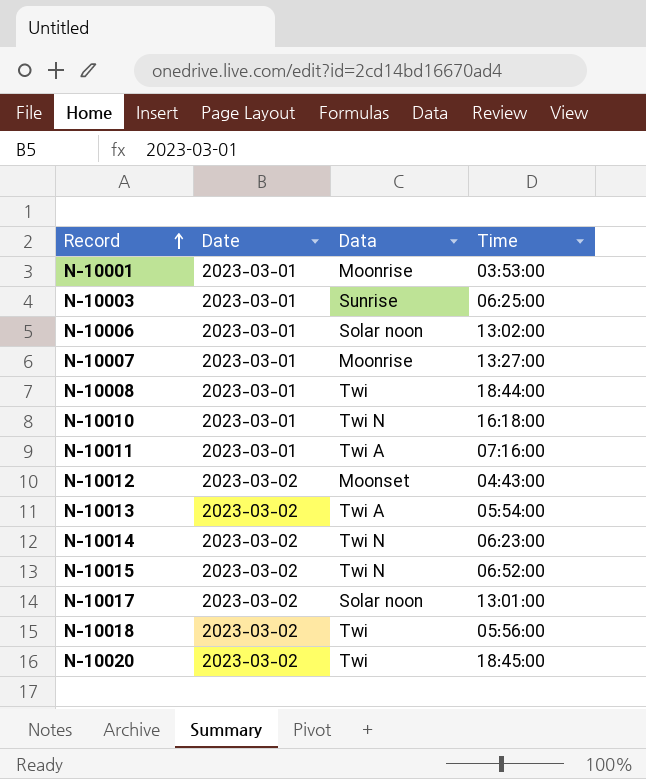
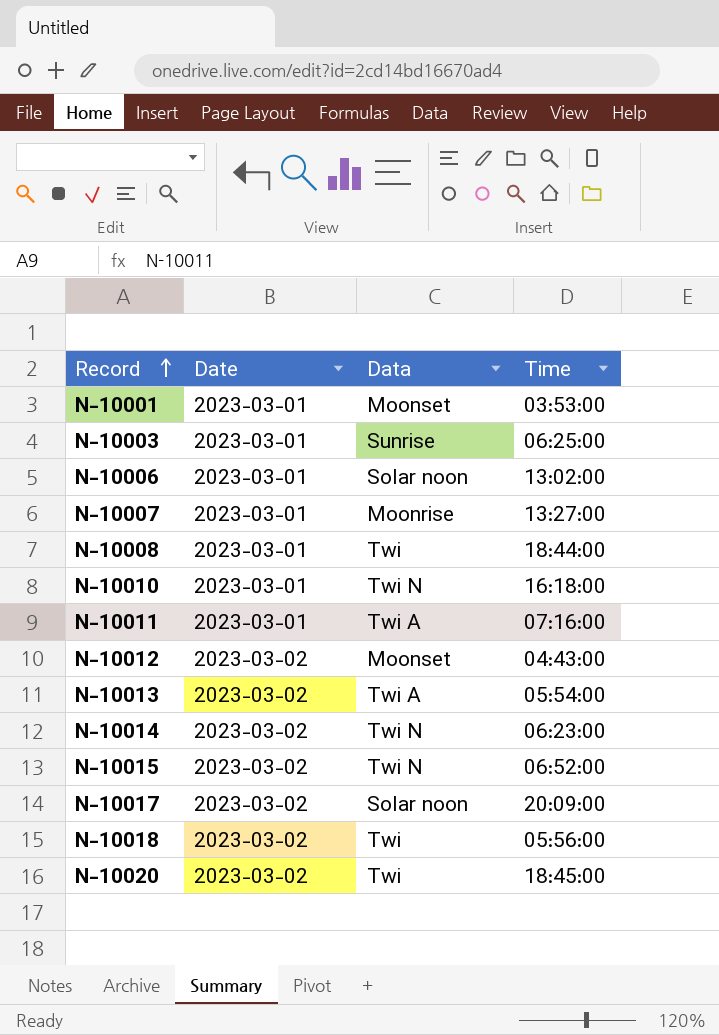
N-10001 | Data: Moonrise -> Moonset
N-10017 | Time: 13:01:00 -> 20:09:00

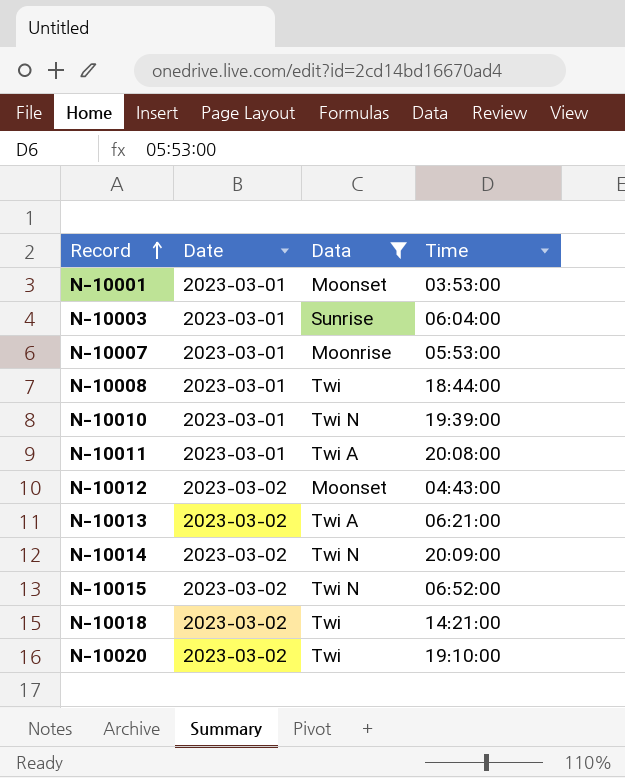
filter: none -> Data != Solar noon
N-10003 | Time: 06:25:00 -> 06:04:00
N-10007 | Time: 13:27:00 -> 05:53:00
N-10010 | Time: 16:18:00 -> 19:39:00
N-10011 | Time: 07:16:00 -> 20:08:00
N-10013 | Time: 05:54:00 -> 06:21:00
N-10014 | Time: 06:23:00 -> 20:09:00
N-10018 | Time: 05:56:00 -> 14:21:00
N-10020 | Time: 18:45:00 -> 19:10:00

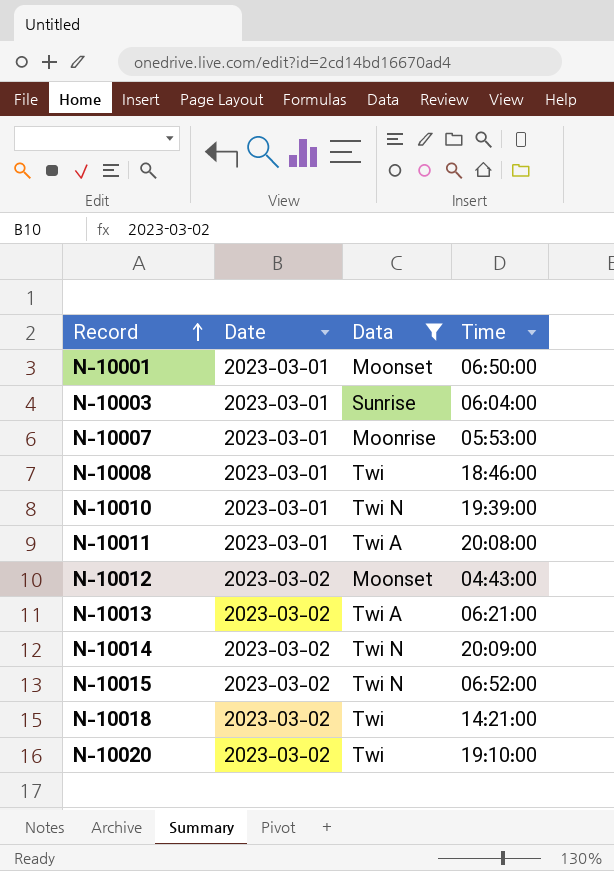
N-10001 | Time: 03:53:00 -> 06:50:00
N-10008 | Time: 18:44:00 -> 18:46:00

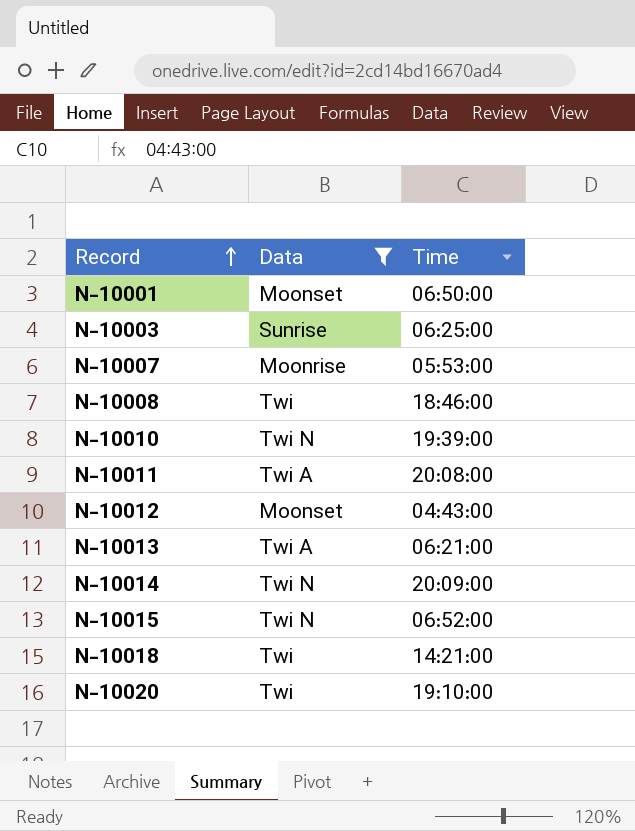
column Date | position: 2 -> none
N-10003 | Time: 06:04:00 -> 06:25:00

